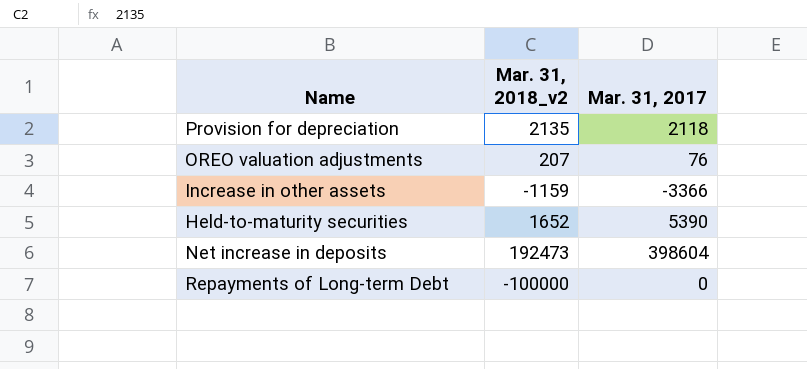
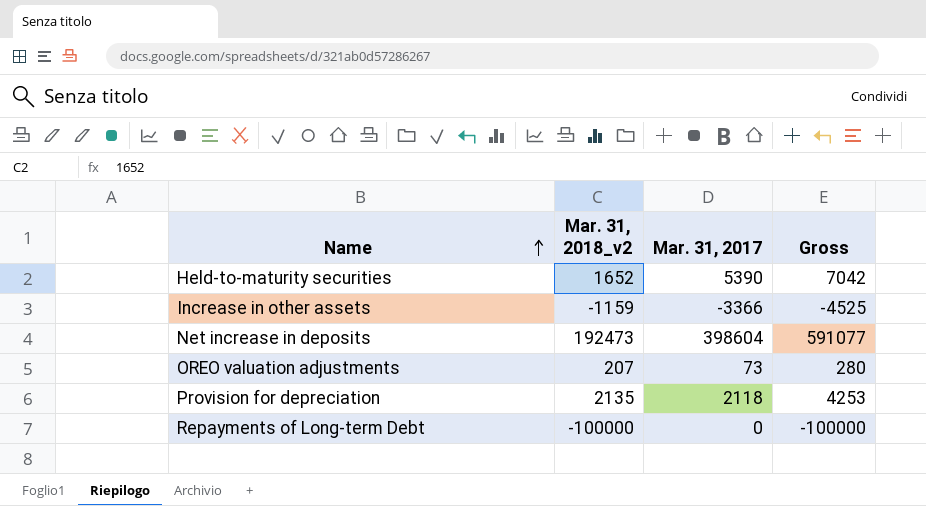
row order: none -> Name ascending
column Gross | formula: none -> [Mar. 31, 2018_v2] + [Mar. 31, 2017]
OREO valuation adjustments | Mar. 31, 2017: 76 -> 73

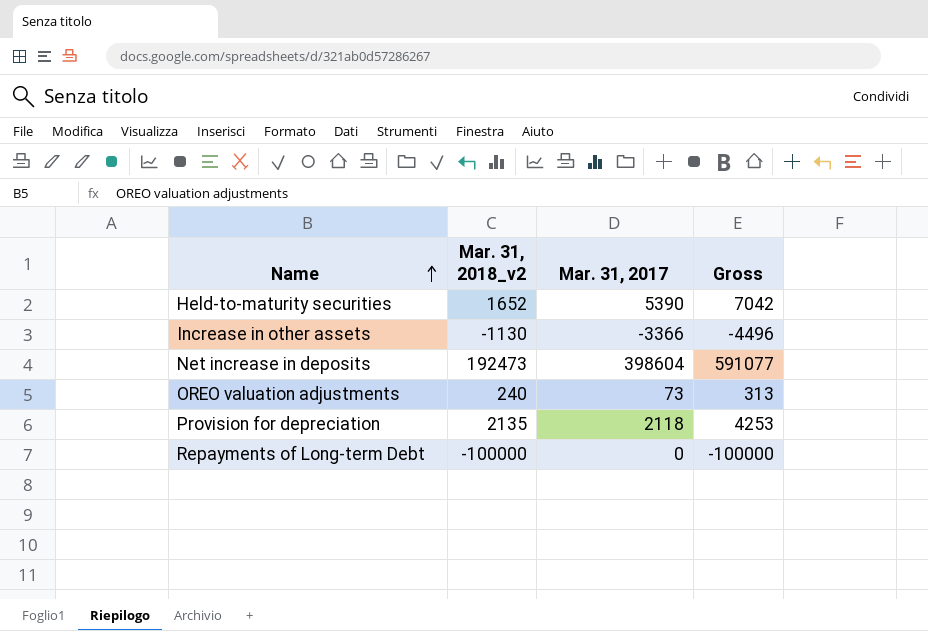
Increase in other assets | Mar. 31, 2018_v2: -1159 -> -1130
Increase in other assets | Gross: -4525 -> -4496
OREO valuation adjustments | Mar. 31, 2018_v2: 207 -> 240
OREO valuation adjustments | Gross: 280 -> 313

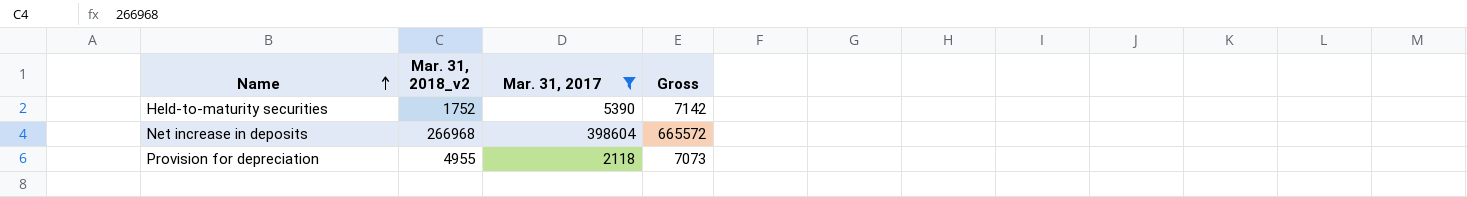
filter: none -> Mar. 31, 2017 >= 2118
Held-to-maturity securities | Mar. 31, 2018_v2: 1652 -> 1752
Held-to-maturity securities | Gross: 7042 -> 7142
Net increase in deposits | Mar. 31, 2018_v2: 192473 -> 266968
Net increase in deposits | Gross: 591077 -> 665572
Provision for depreciation | Mar. 31, 2018_v2: 2135 -> 4955
Provision for depreciation | Gross: 4253 -> 7073

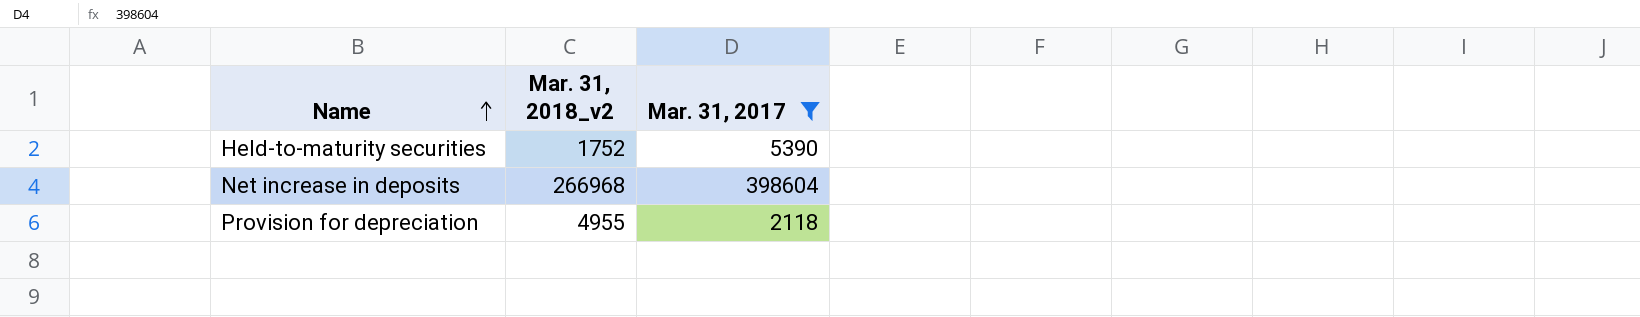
column Gross | formula: [Mar. 31, 2018_v2] + [Mar. 31, 2017] -> none

